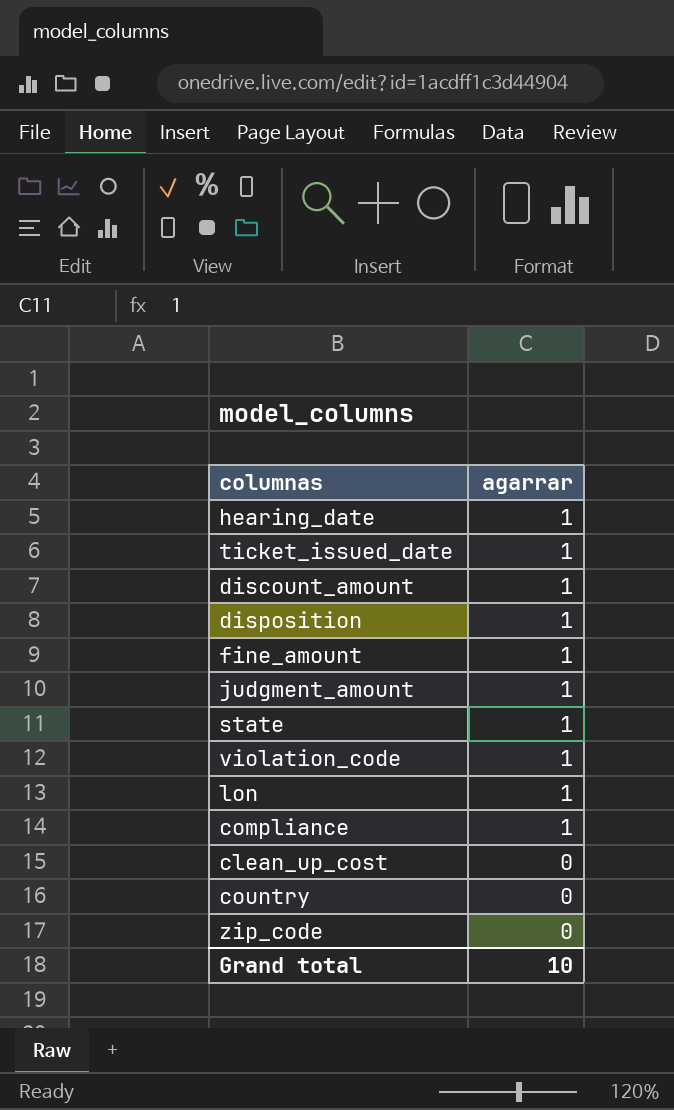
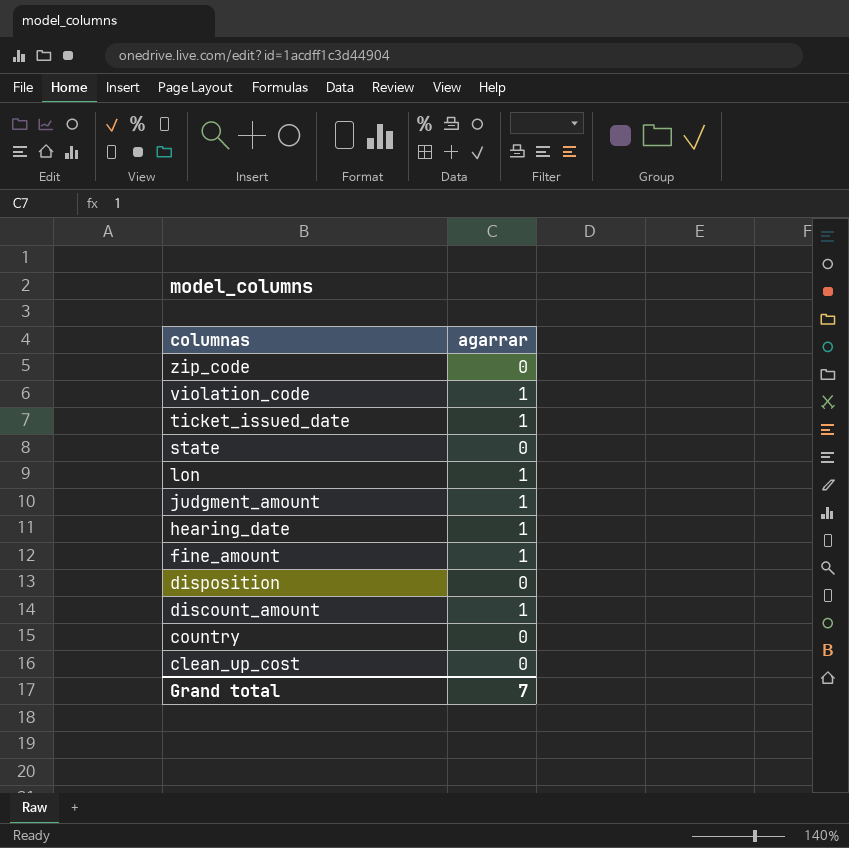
row order: agarrar descending -> columnas descending
row compliance: 1 -> none
state | agarrar: 1 -> 0
disposition | agarrar: 1 -> 0
Grand total | agarrar: 10 -> 7

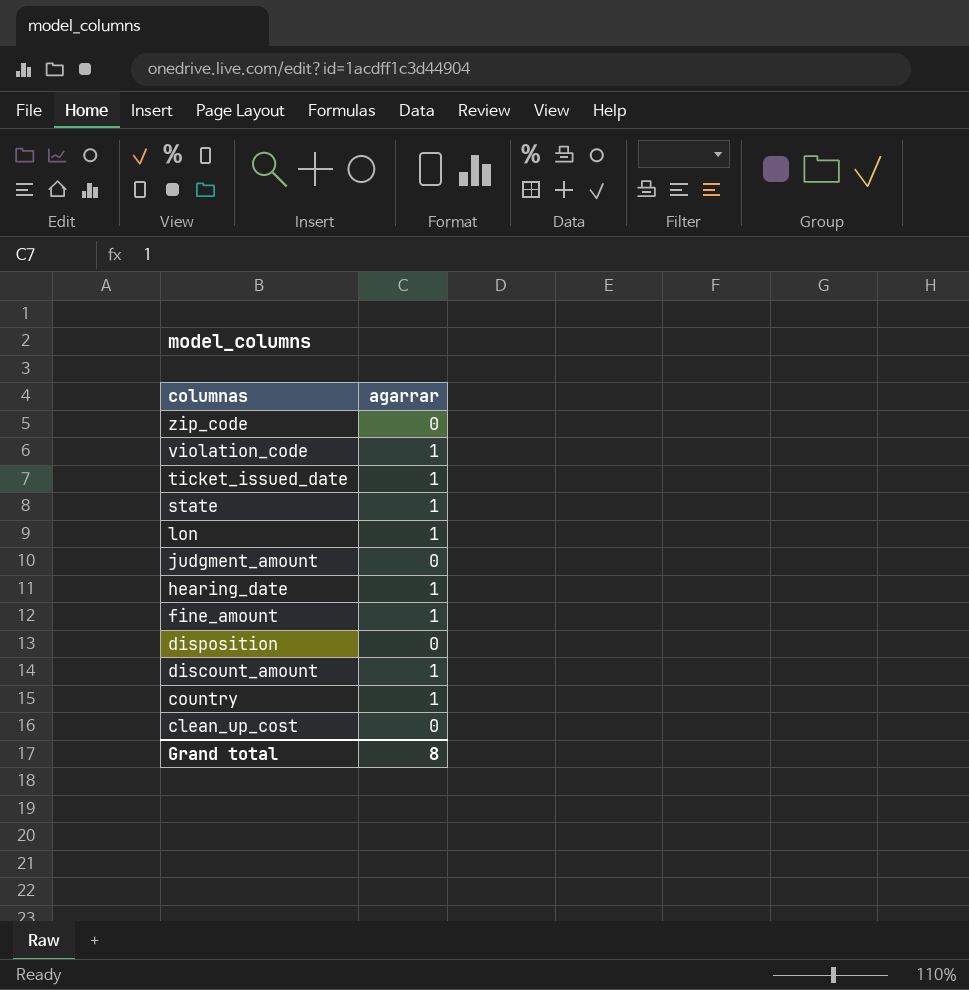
state | agarrar: 0 -> 1
judgment_amount | agarrar: 1 -> 0
country | agarrar: 0 -> 1
Grand total | agarrar: 7 -> 8

